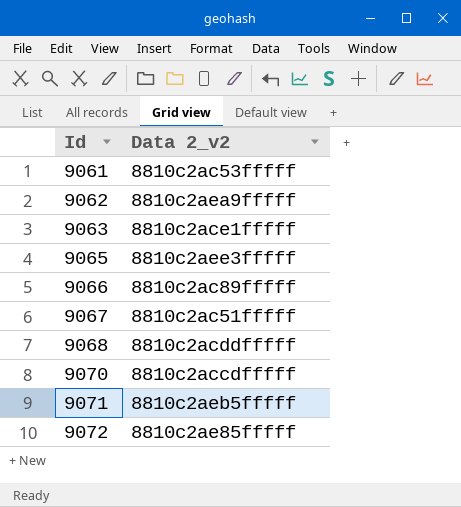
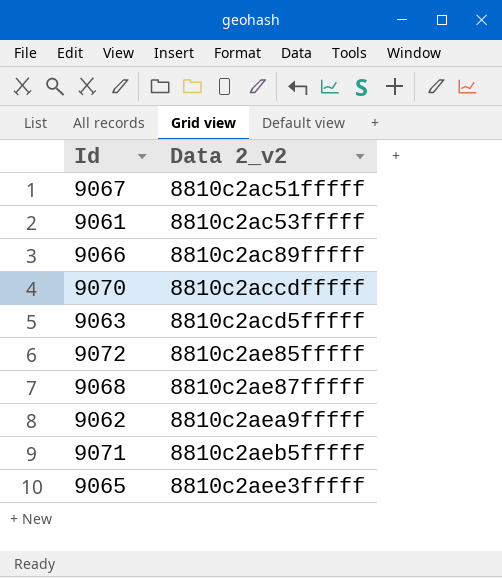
row order: Id ascending -> Data 2_v2 ascending
9063 | Data 2_v2: 8810c2ace1fffff -> 8810c2acd5fffff
9068 | Data 2_v2: 8810c2acddfffff -> 8810c2ae87fffff

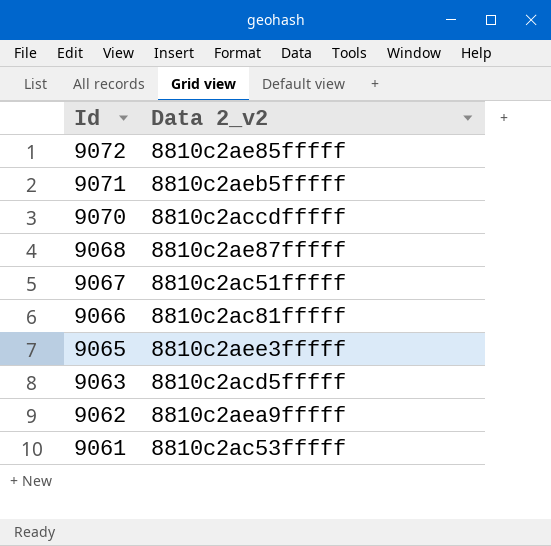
row order: Data 2_v2 ascending -> Id descending
9066 | Data 2_v2: 8810c2ac89fffff -> 8810c2ac81fffff

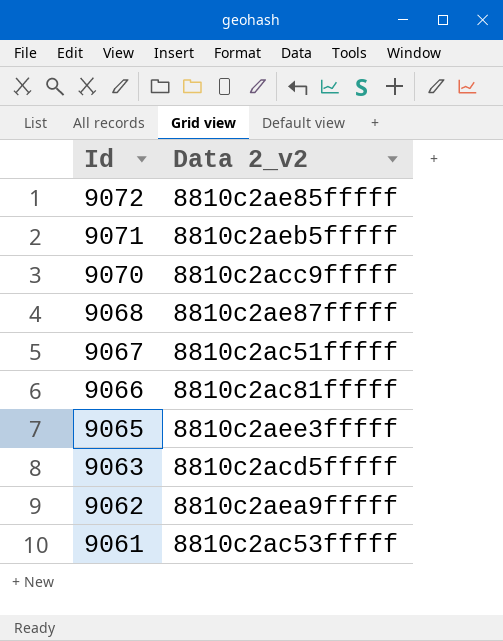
9070 | Data 2_v2: 8810c2accdfffff -> 8810c2acc9fffff

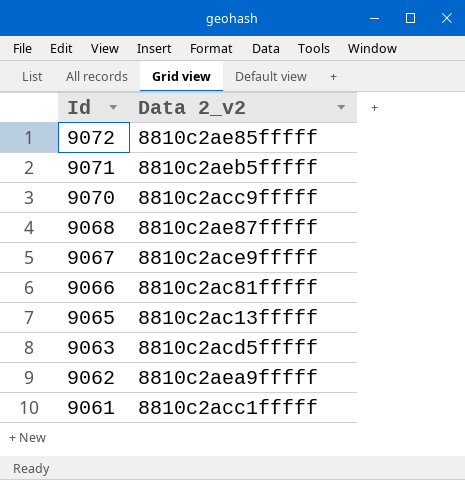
9067 | Data 2_v2: 8810c2ac51fffff -> 8810c2ace9fffff
9065 | Data 2_v2: 8810c2aee3fffff -> 8810c2ac13fffff
9061 | Data 2_v2: 8810c2ac53fffff -> 8810c2acc1fffff

